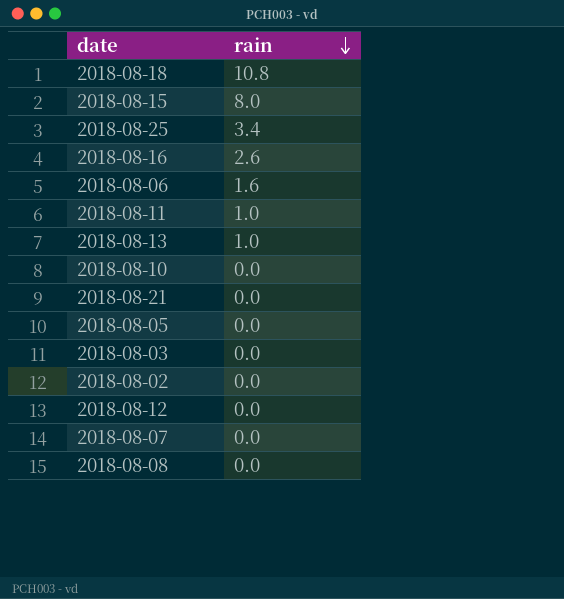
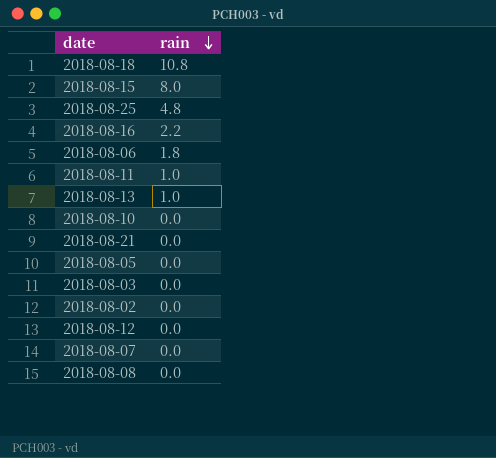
2018-08-25 | rain: 3.4 -> 4.8
2018-08-16 | rain: 2.6 -> 2.2
2018-08-06 | rain: 1.6 -> 1.8

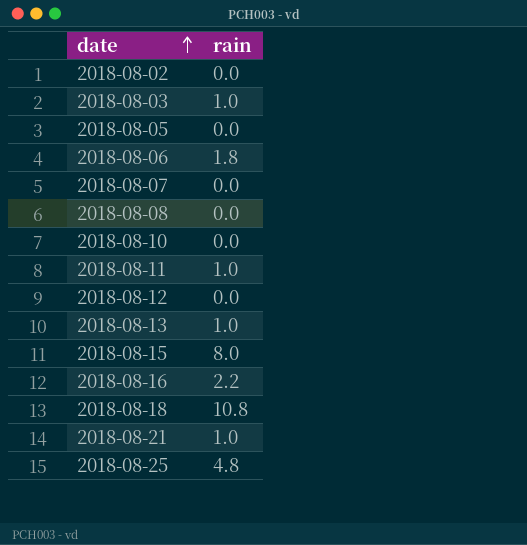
row order: rain descending -> date ascending
2018-08-03 | rain: 0.0 -> 1.0
2018-08-21 | rain: 0.0 -> 1.0

